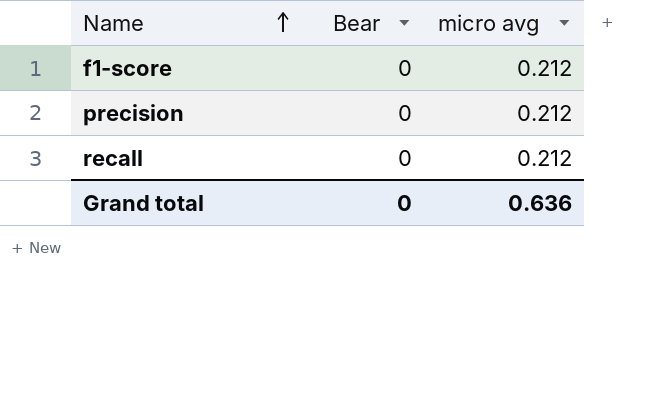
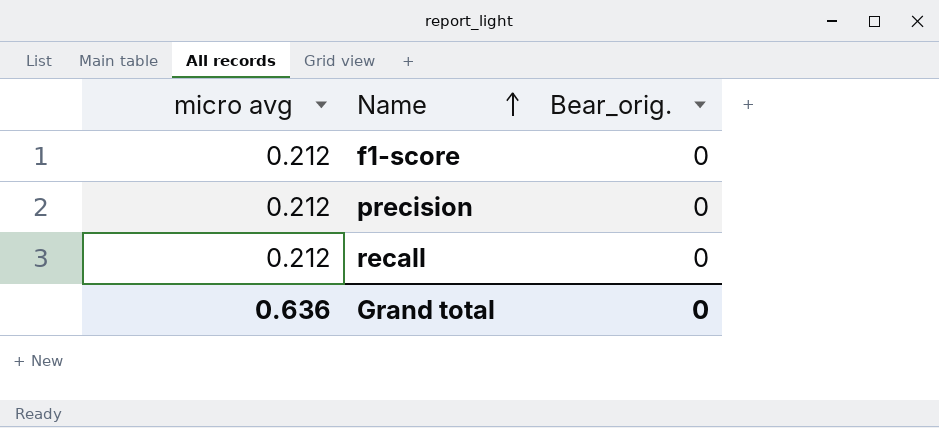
column micro avg | position: 3 -> 1
column name: Bear -> Bear_orig.

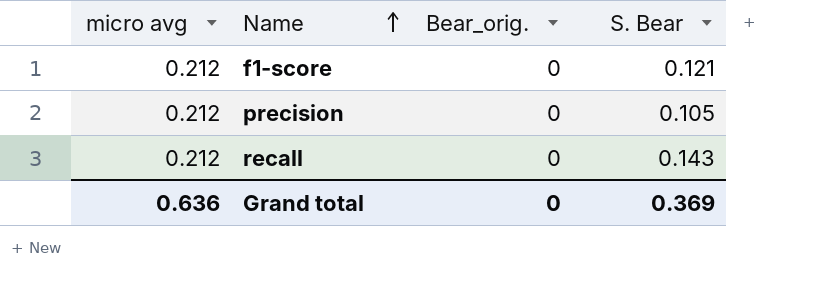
column S. Bear | position: none -> 4

